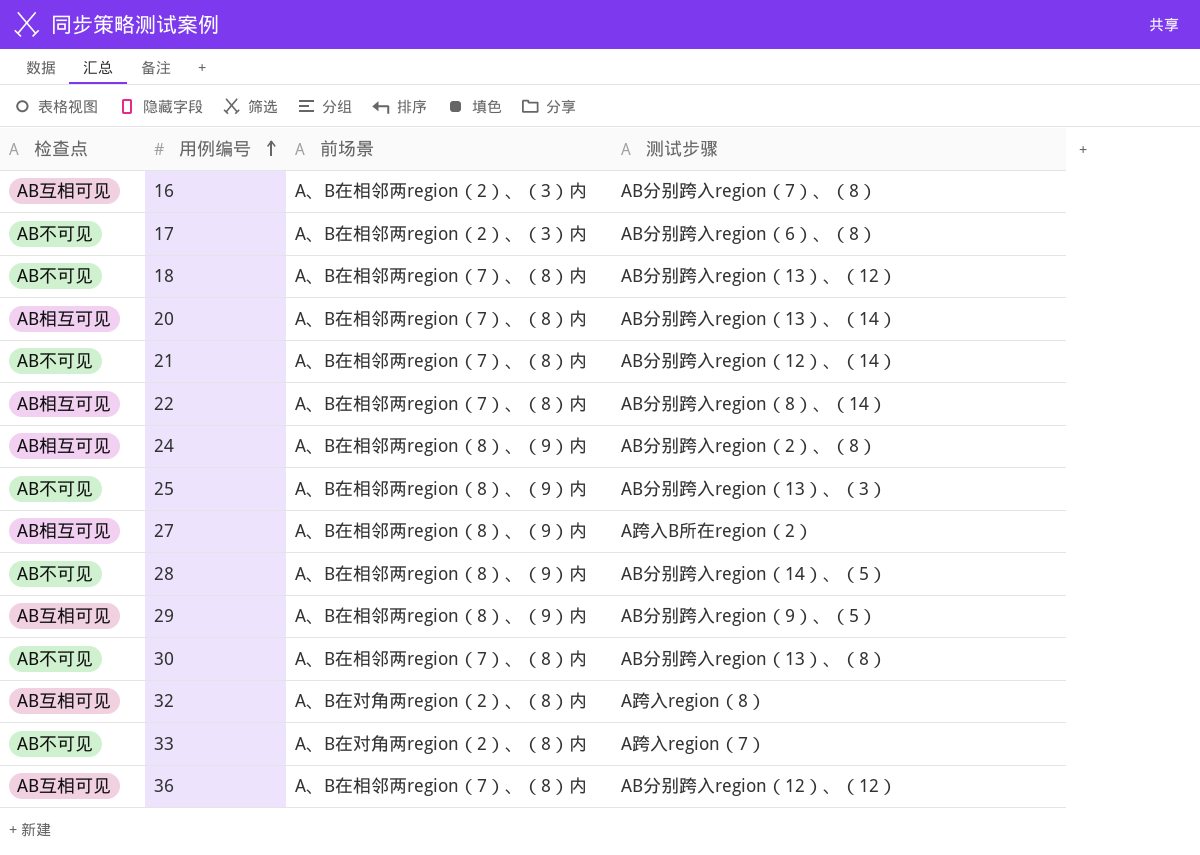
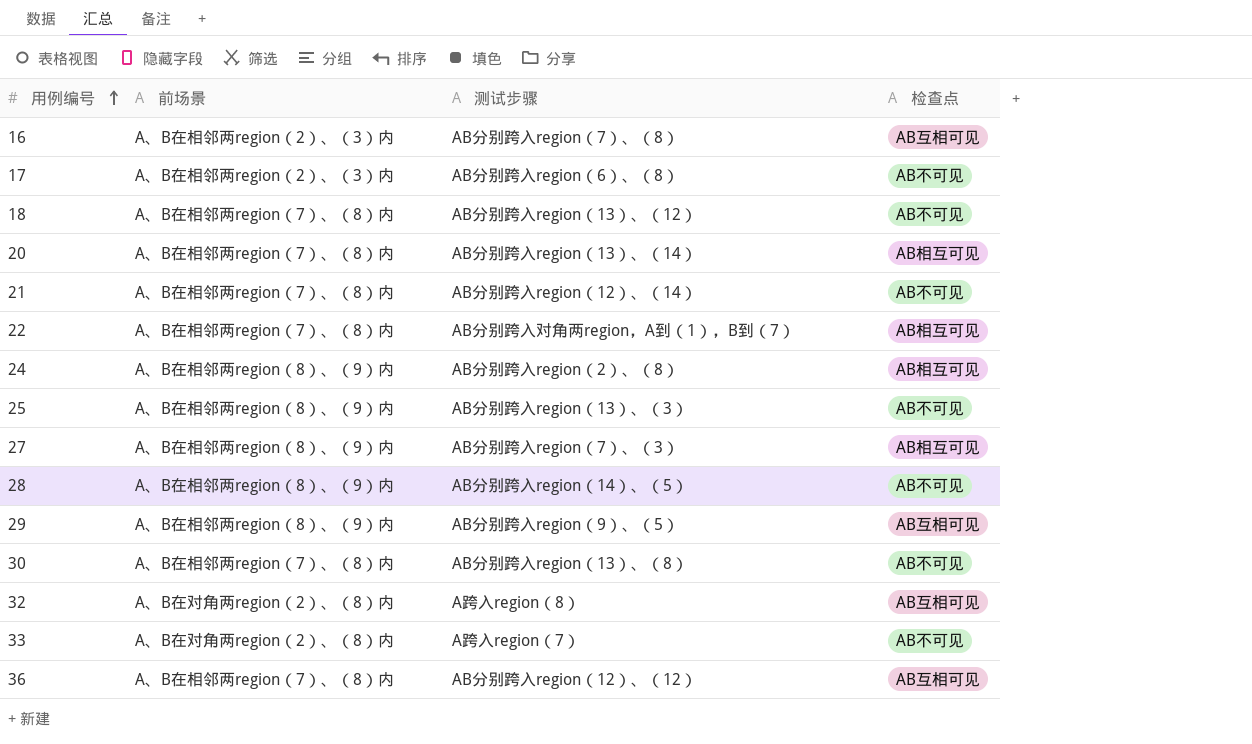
column 检查点 | position: 1 -> 4
22 | 测试步骤: AB分别跨入region（8）、（14） -> AB分别跨入对角两region，A到（1），B到（7）
27 | 测试步骤: A跨入B所在region（2） -> AB分别跨入region（7）、（3）

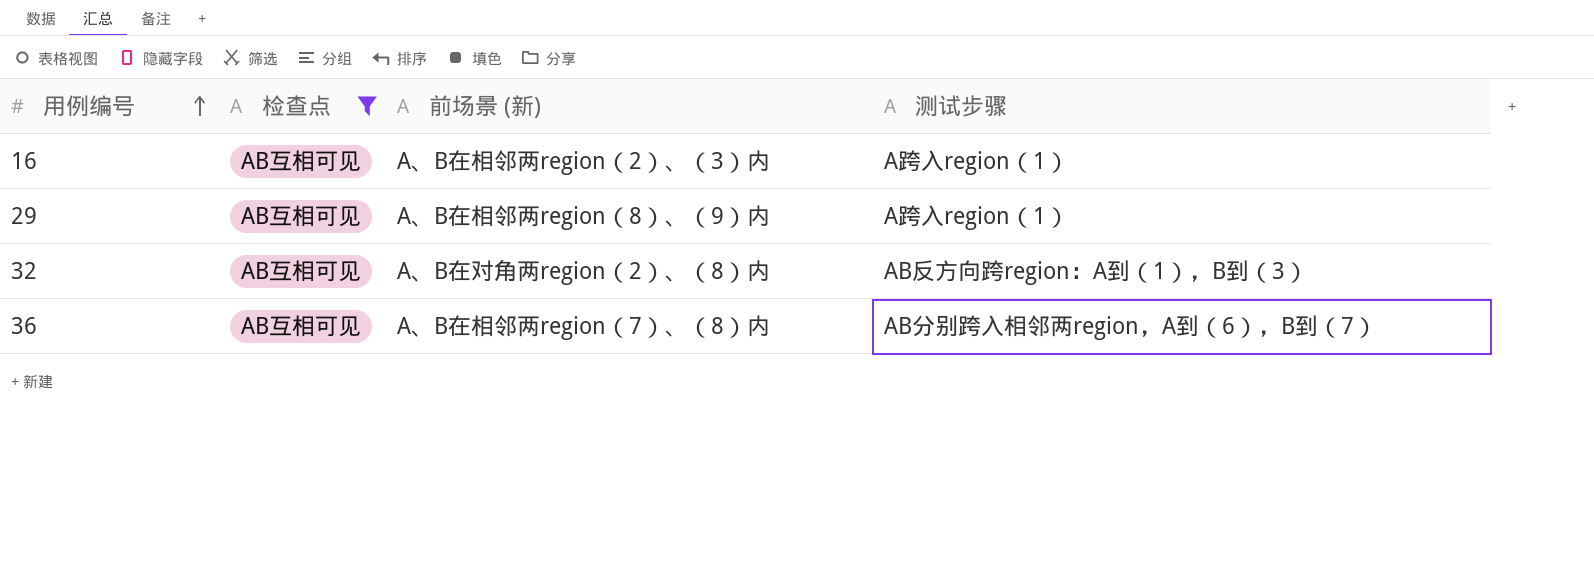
filter: none -> 检查点 = AB互相可见
column 检查点 | position: 4 -> 2
column name: 前场景 -> 前场景 (新)
16 | 测试步骤: AB分别跨入region（7）、（8） -> A跨入region（1）
29 | 测试步骤: AB分别跨入region（9）、（5） -> A跨入region（1）
32 | 测试步骤: A跨入region（8） -> AB反方向跨region：A到（1），B到（3）
36 | 测试步骤: AB分别跨入region（12）、（12） -> AB分别跨入相邻两region，A到（6），B到（7）

